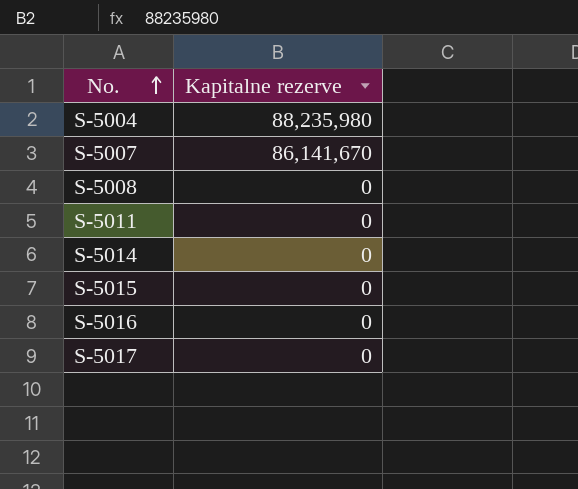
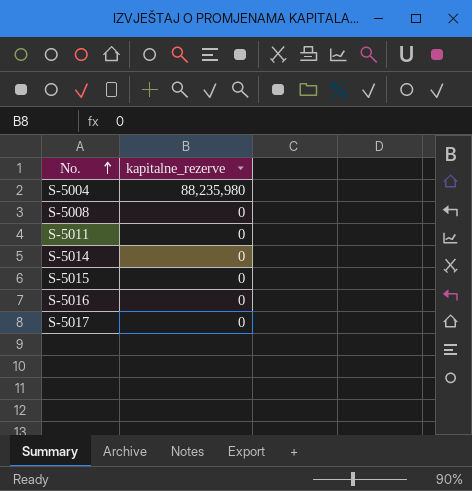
column name: Kapitalne rezerve -> kapitalne_rezerve
row S-5007: 86,141,670 -> none

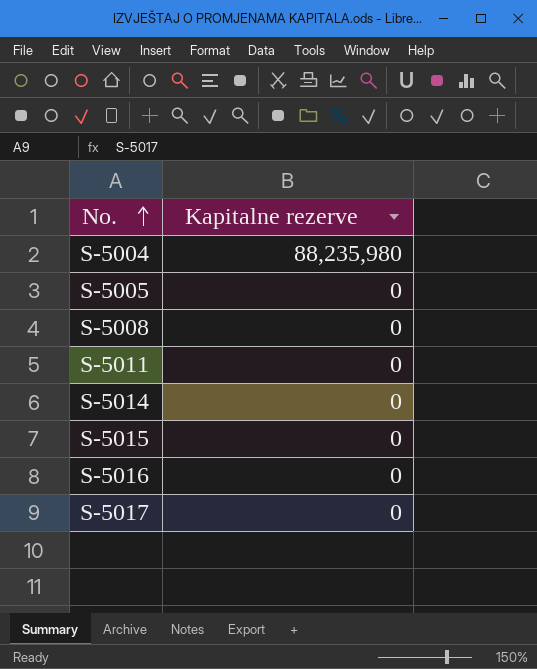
column name: kapitalne_rezerve -> Kapitalne rezerve
row S-5005: none -> 0

